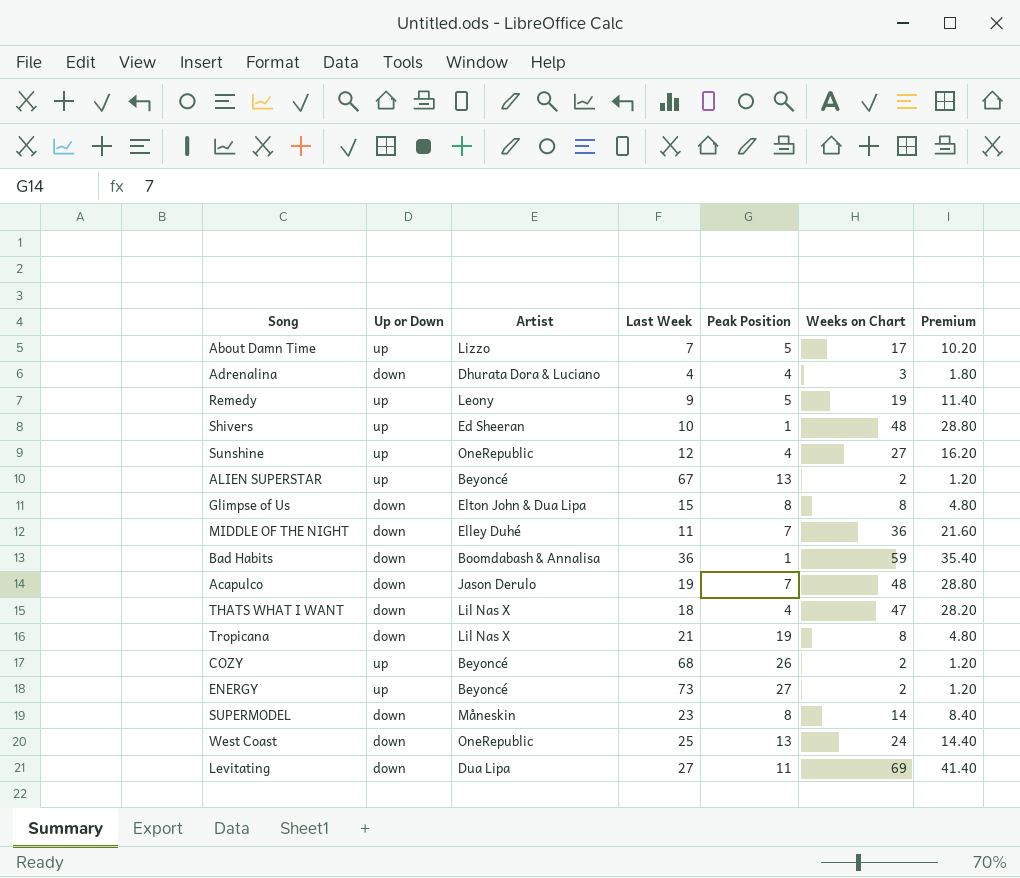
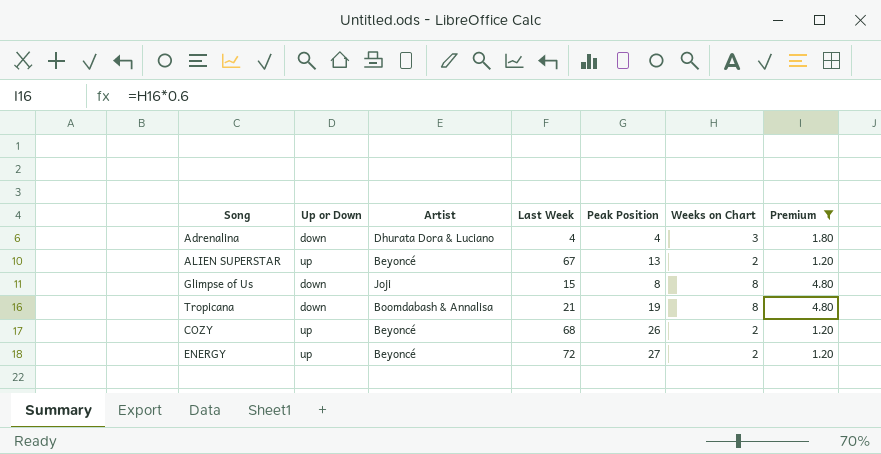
filter: none -> Premium <= 4.80
Glimpse of Us | Artist: Elton John & Dua Lipa -> Joji
Tropicana | Artist: Lil Nas X -> Boomdabash & Annalisa
ENERGY | Last Week: 73 -> 72

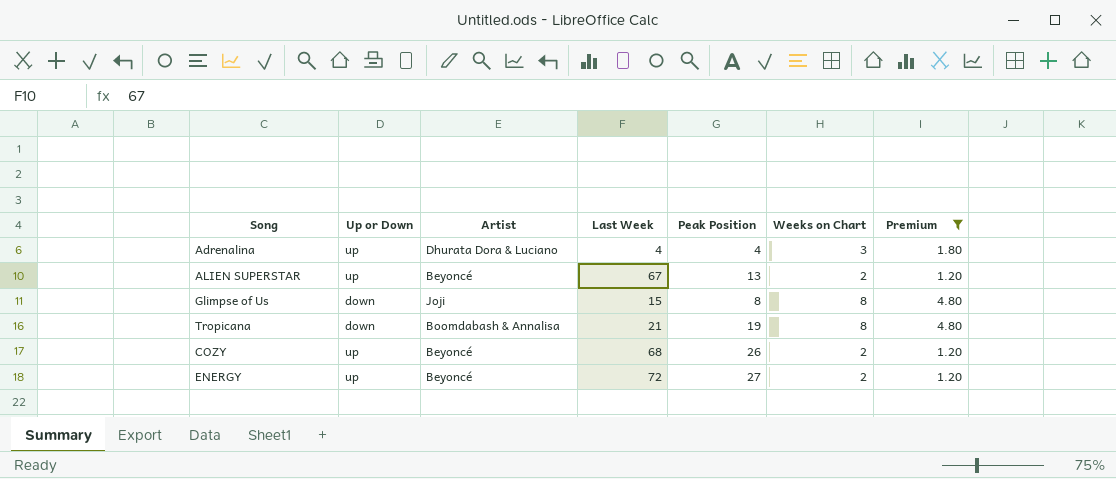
Adrenalina | Up or Down: down -> up

